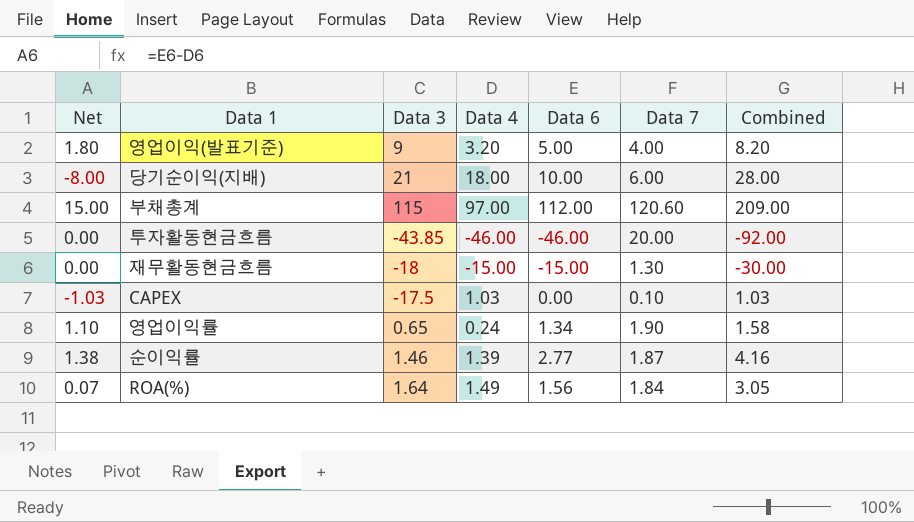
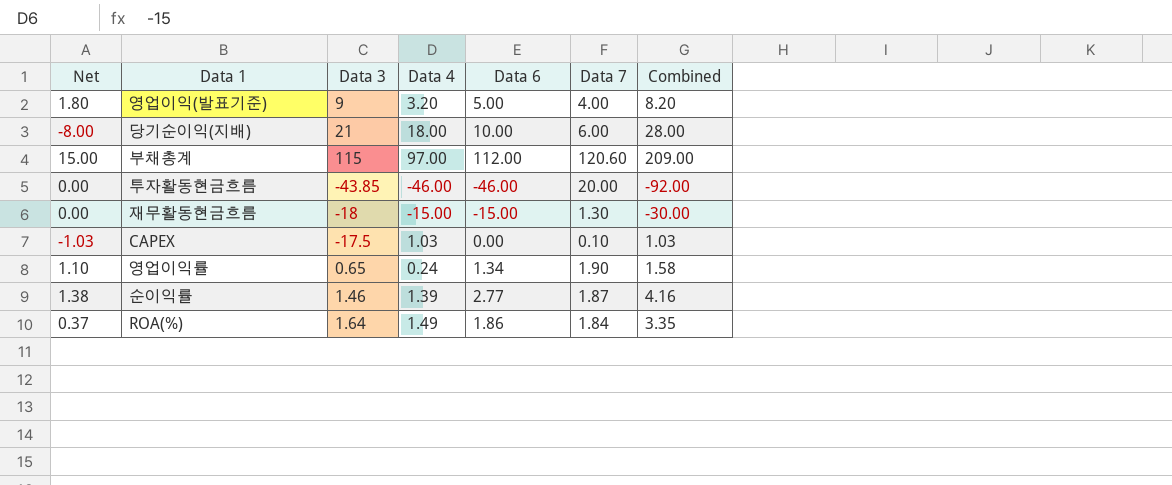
ROA(%) | Net: 0.07 -> 0.37
ROA(%) | Data 6: 1.56 -> 1.86
ROA(%) | Combined: 3.05 -> 3.35

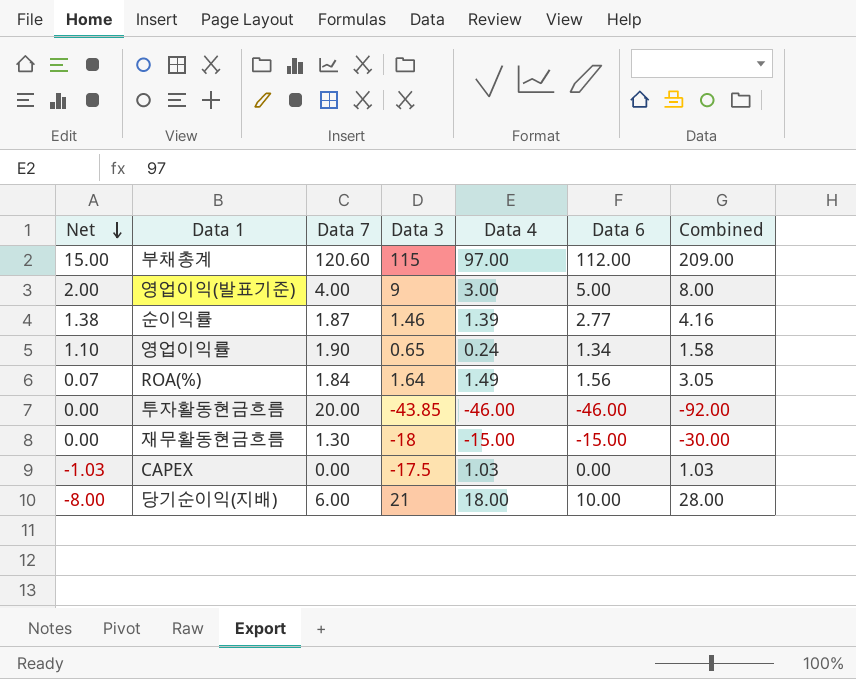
row order: none -> Net descending
column Data 7 | position: 6 -> 3
영업이익(발표기준) | Net: 1.80 -> 2.00
영업이익(발표기준) | Data 4: 3.20 -> 3.00
영업이익(발표기준) | Combined: 8.20 -> 8.00
ROA(%) | Net: 0.37 -> 0.07
ROA(%) | Data 6: 1.86 -> 1.56
ROA(%) | Combined: 3.35 -> 3.05
CAPEX | Data 7: 0.10 -> 0.00

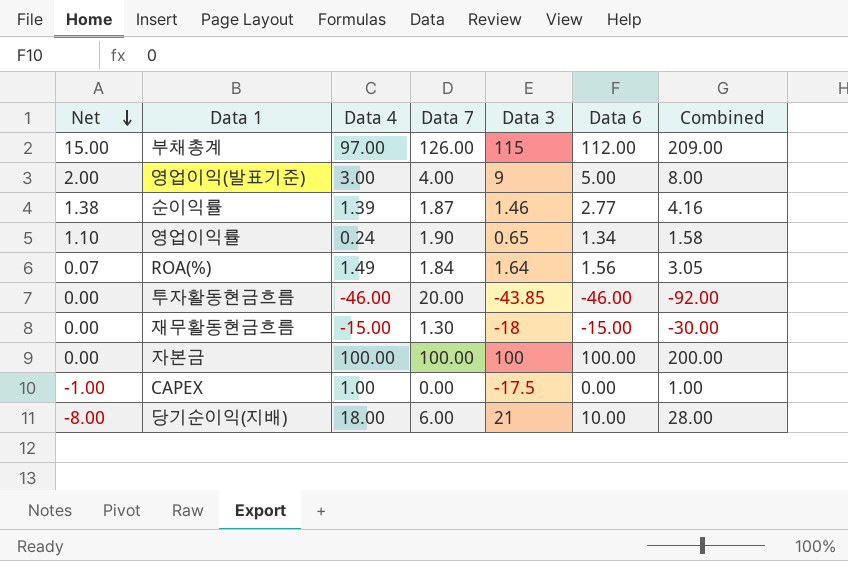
column Data 4 | position: 5 -> 3
부채총계 | Data 7: 120.60 -> 126.00
row 자본금: none -> 0.00 | 100.00 | 100.00 | 100 | 100.00 | 200.00
CAPEX | Net: -1.03 -> -1.00
CAPEX | Data 4: 1.03 -> 1.00
CAPEX | Combined: 1.03 -> 1.00

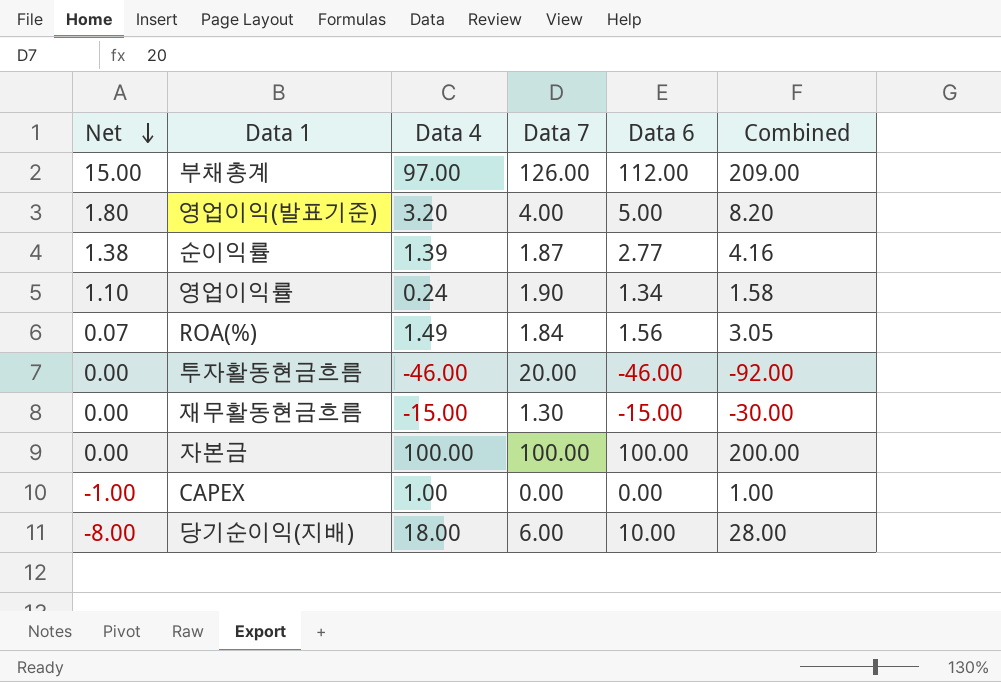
column Data 3 | position: 5 -> none
영업이익(발표기준) | Net: 2.00 -> 1.80
영업이익(발표기준) | Data 4: 3.00 -> 3.20
영업이익(발표기준) | Combined: 8.00 -> 8.20

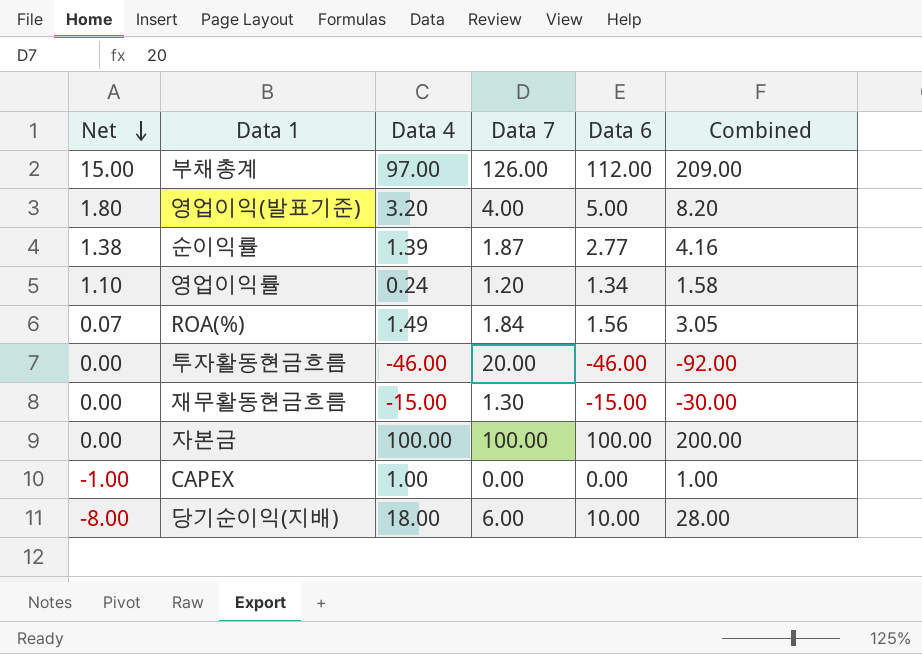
영업이익률 | Data 7: 1.90 -> 1.20

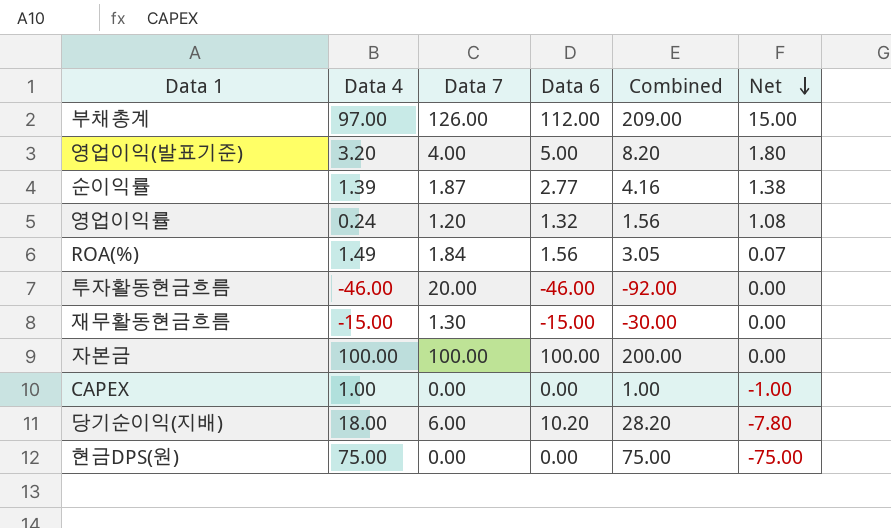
column Net | position: 1 -> 6
영업이익률 | Data 6: 1.34 -> 1.32
영업이익률 | Combined: 1.58 -> 1.56
영업이익률 | Net: 1.10 -> 1.08
당기순이익(지배) | Data 6: 10.00 -> 10.20
당기순이익(지배) | Combined: 28.00 -> 28.20
당기순이익(지배) | Net: -8.00 -> -7.80
row 현금DPS(원): none -> 75.00 | 0.00 | 0.00 | 75.00 | -75.00

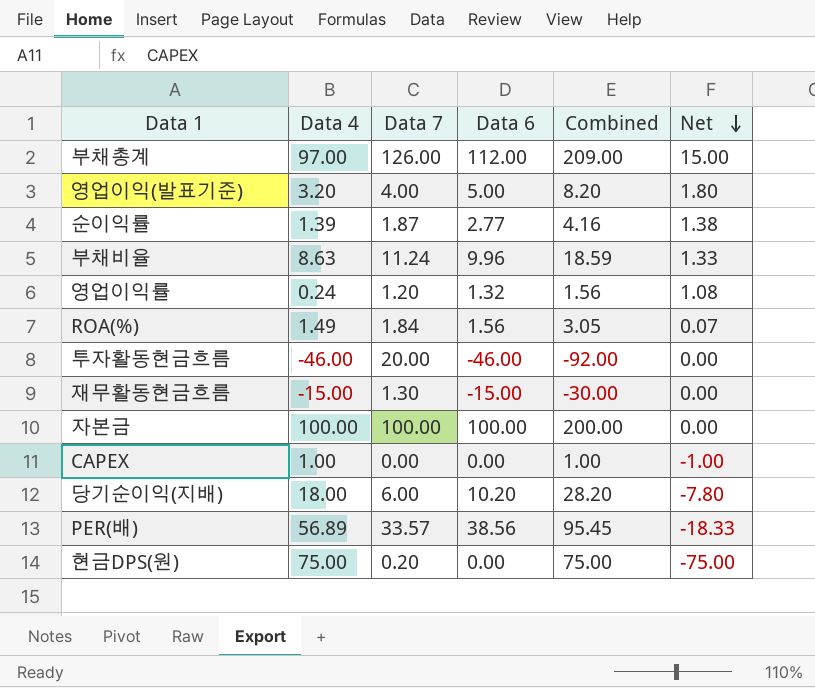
row 부채비율: none -> 8.63 | 11.24 | 9.96 | 18.59 | 1.33
row PER(배): none -> 56.89 | 33.57 | 38.56 | 95.45 | -18.33
현금DPS(원) | Data 7: 0.00 -> 0.20

